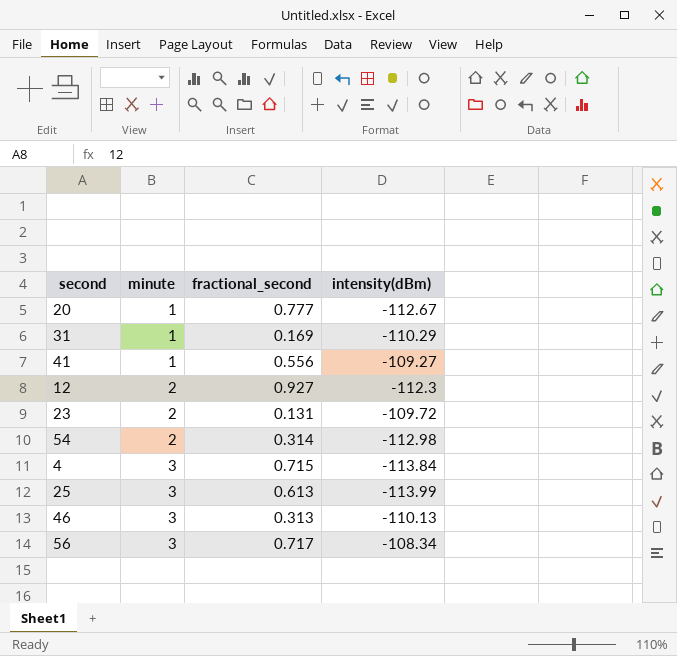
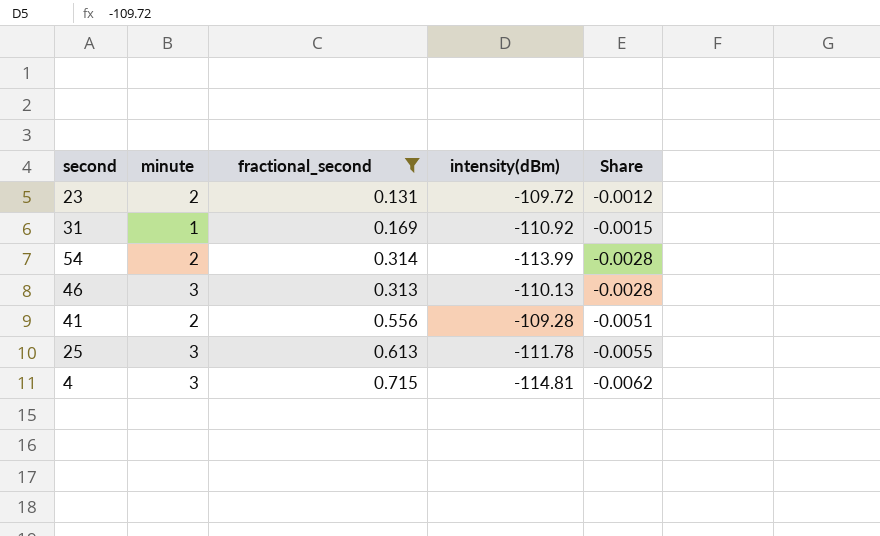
filter: none -> fractional_second <= 0.715
row order: minute ascending -> Share descending
column Share | formula: none -> [fractional_second] / [intensity(dBm)]
31 | intensity(dBm): -110.29 -> -110.92
54 | intensity(dBm): -112.98 -> -113.99
41 | minute: 1 -> 2
41 | intensity(dBm): -109.27 -> -109.28
25 | intensity(dBm): -113.99 -> -111.78
4 | intensity(dBm): -113.84 -> -114.81

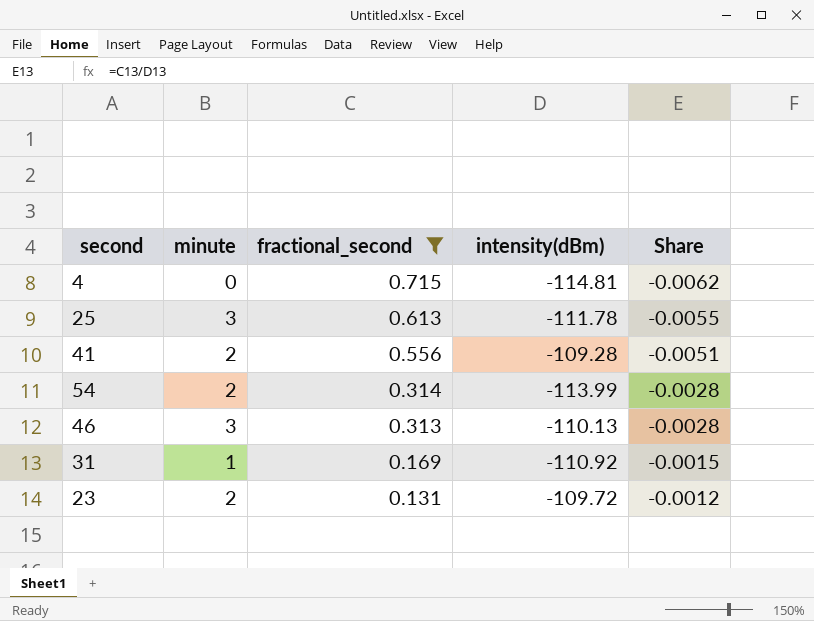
row order: Share descending -> fractional_second descending
4 | minute: 3 -> 0

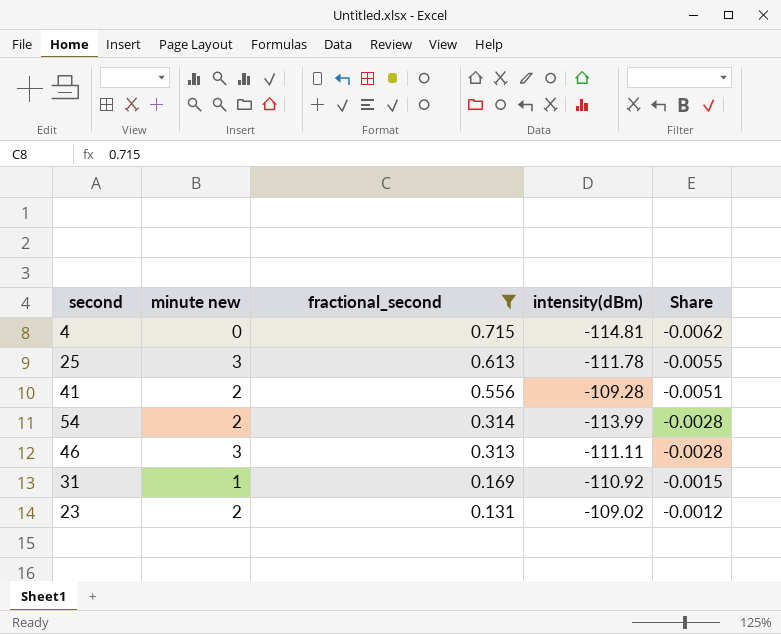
column name: minute -> minute new
46 | intensity(dBm): -110.13 -> -111.11
23 | intensity(dBm): -109.72 -> -109.02

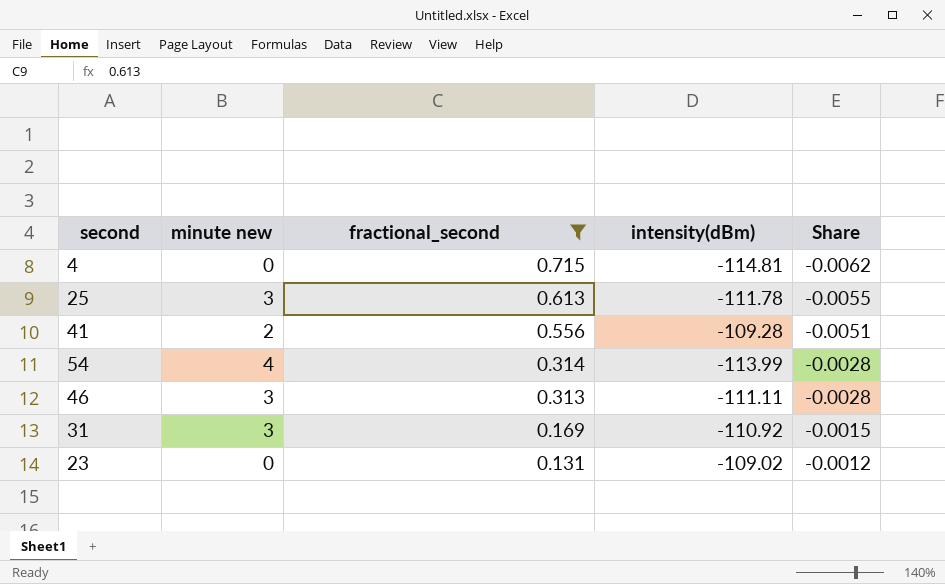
54 | minute new: 2 -> 4
31 | minute new: 1 -> 3
23 | minute new: 2 -> 0

